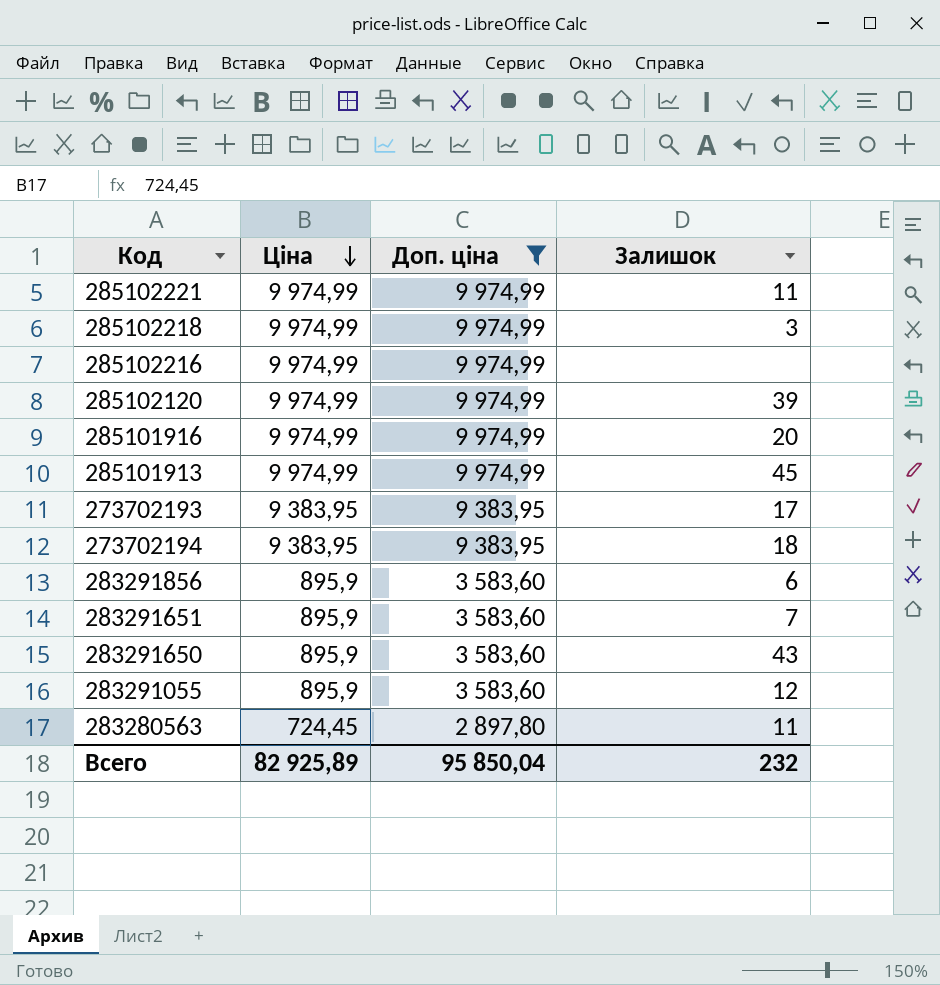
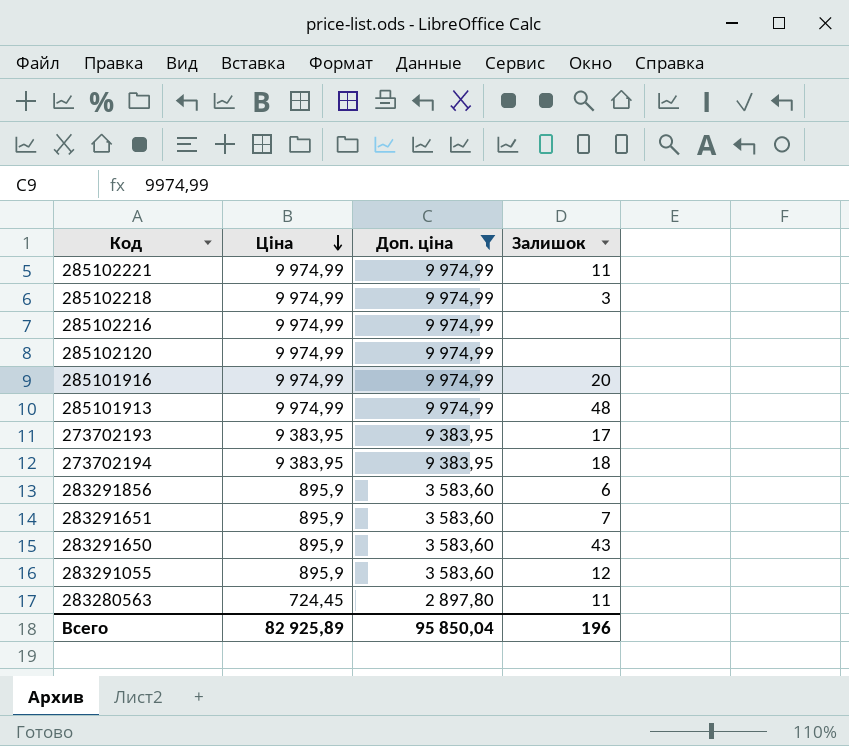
285102120 | Залишок: 39 -> none
285101913 | Залишок: 45 -> 48
Всего | Залишок: 232 -> 196

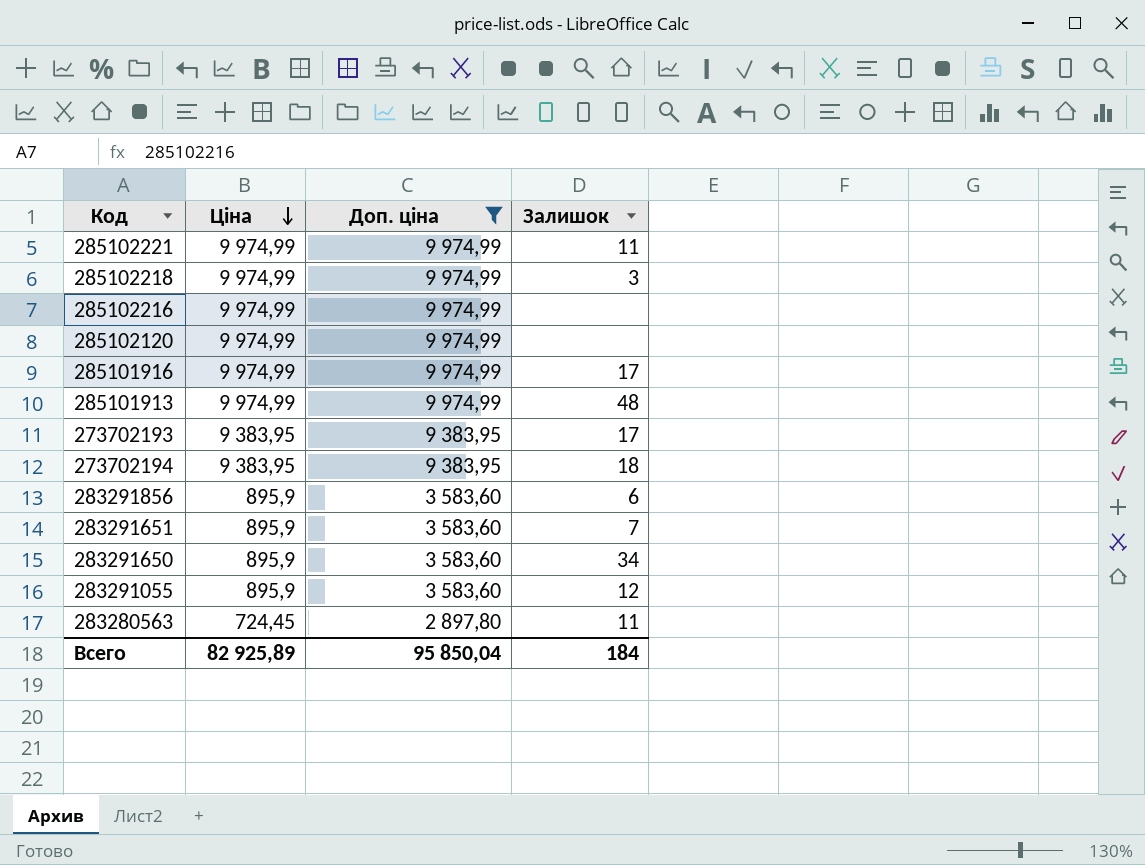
285101916 | Залишок: 20 -> 17
283291650 | Залишок: 43 -> 34
Всего | Залишок: 196 -> 184

